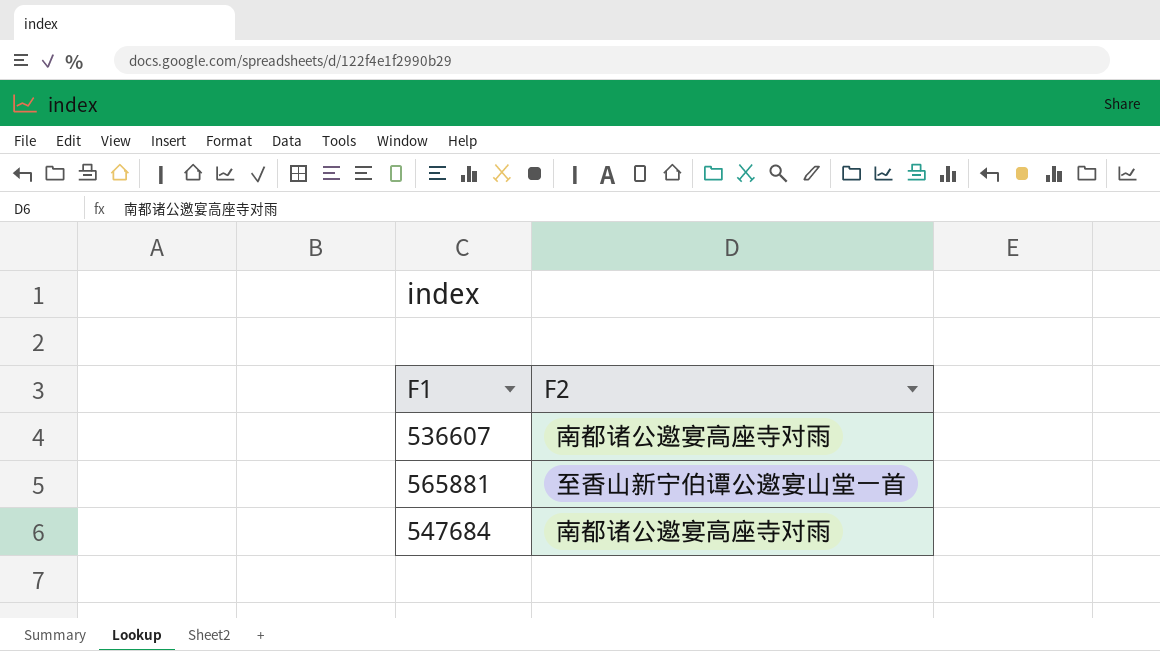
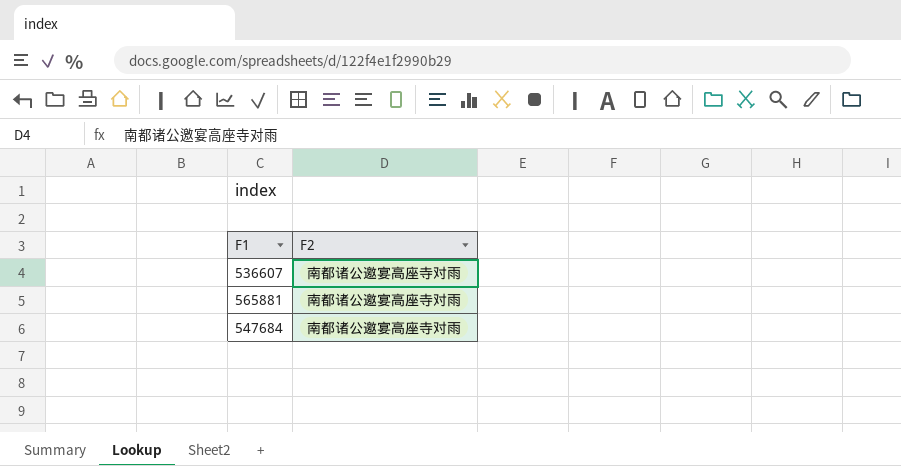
565881 | F2: 至香山新宁伯谭公邀宴山堂一首 -> 南都诸公邀宴高座寺对雨

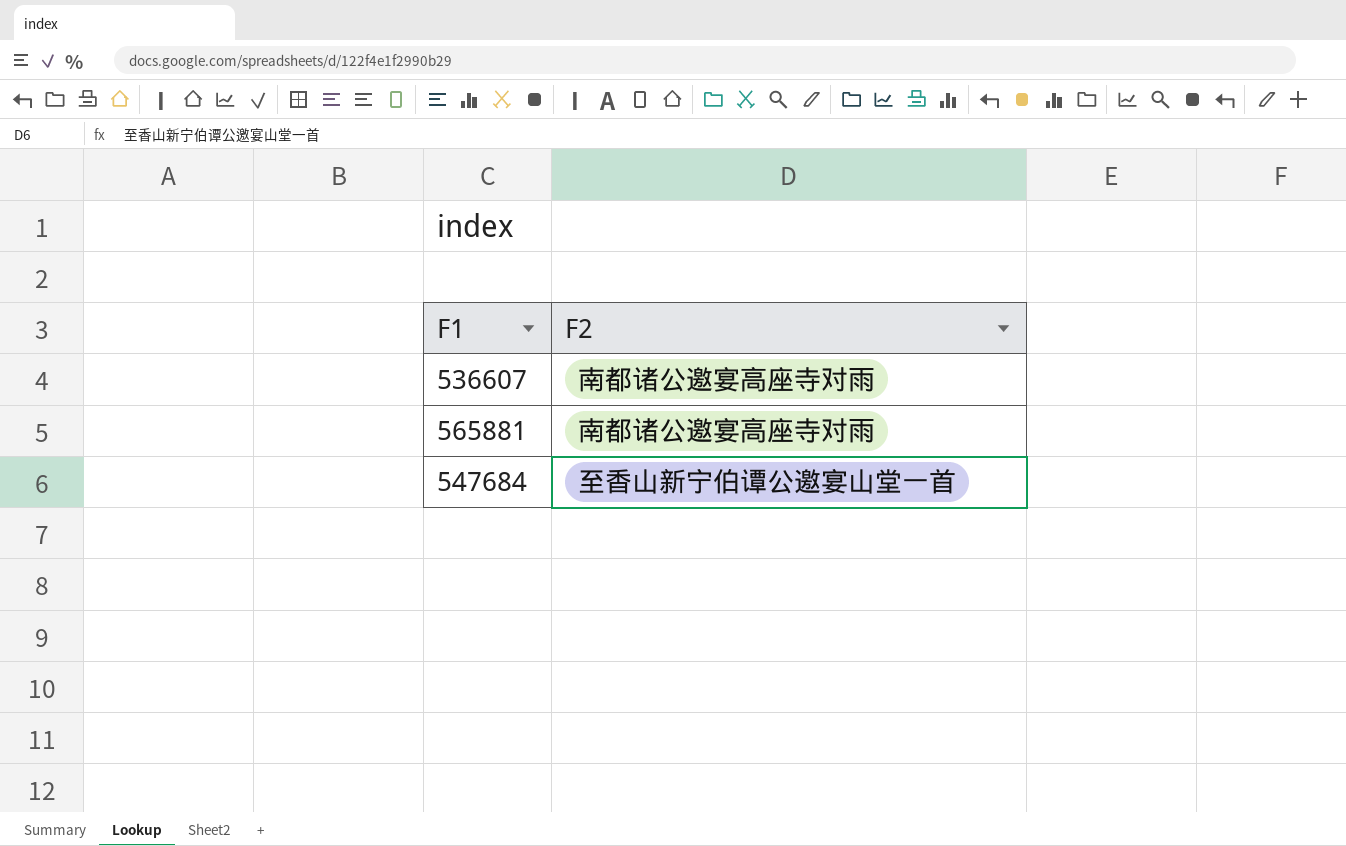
547684 | F2: 南都诸公邀宴高座寺对雨 -> 至香山新宁伯谭公邀宴山堂一首

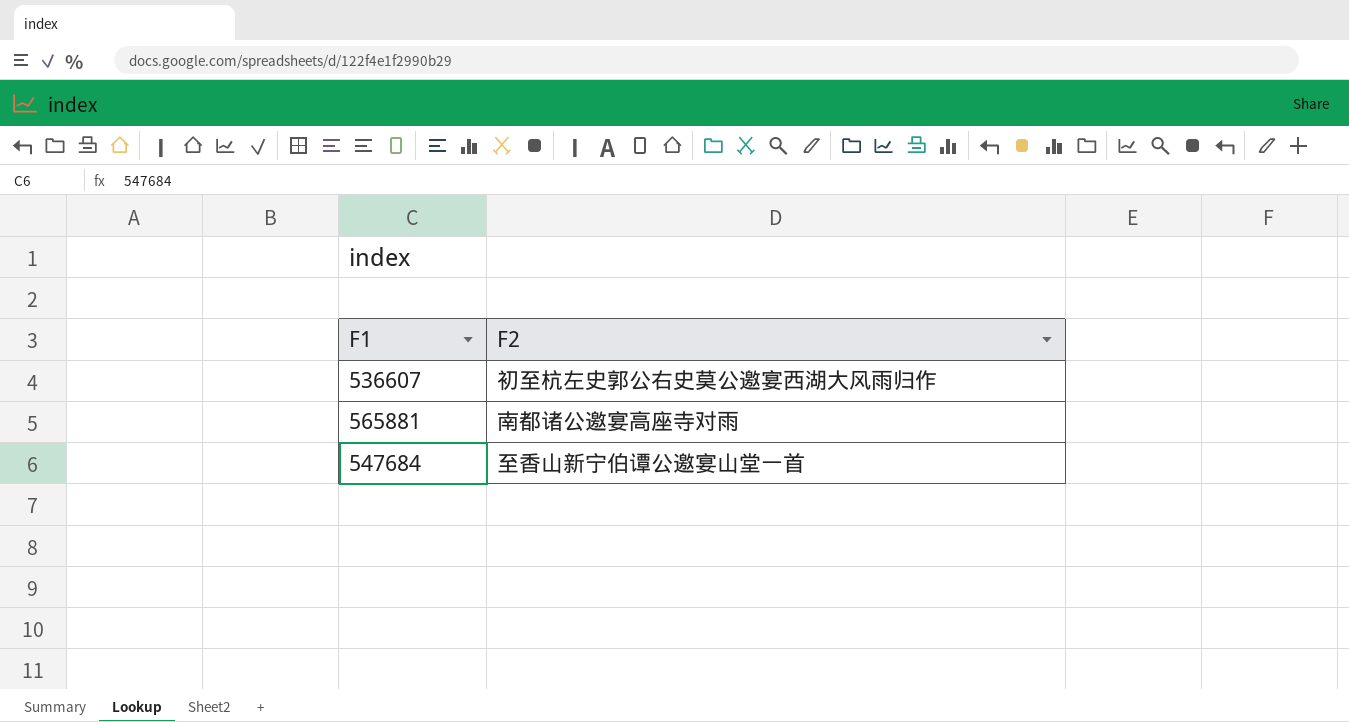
536607 | F2: 南都诸公邀宴高座寺对雨 -> 初至杭左史郭公右史莫公邀宴西湖大风雨归作

